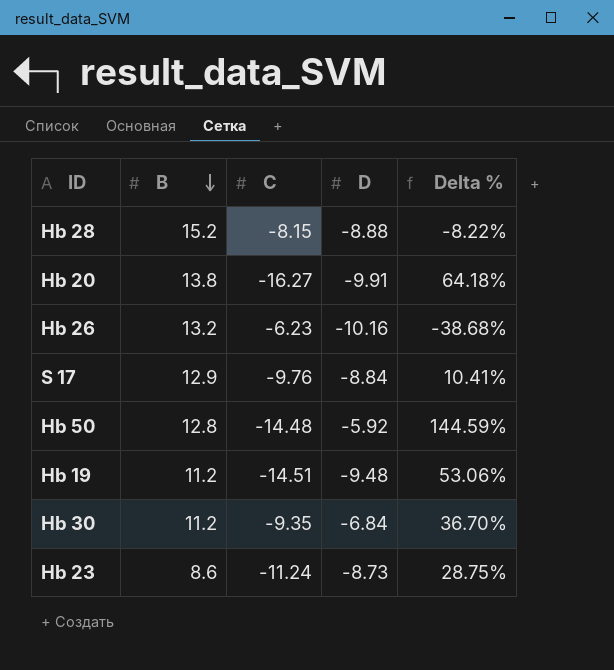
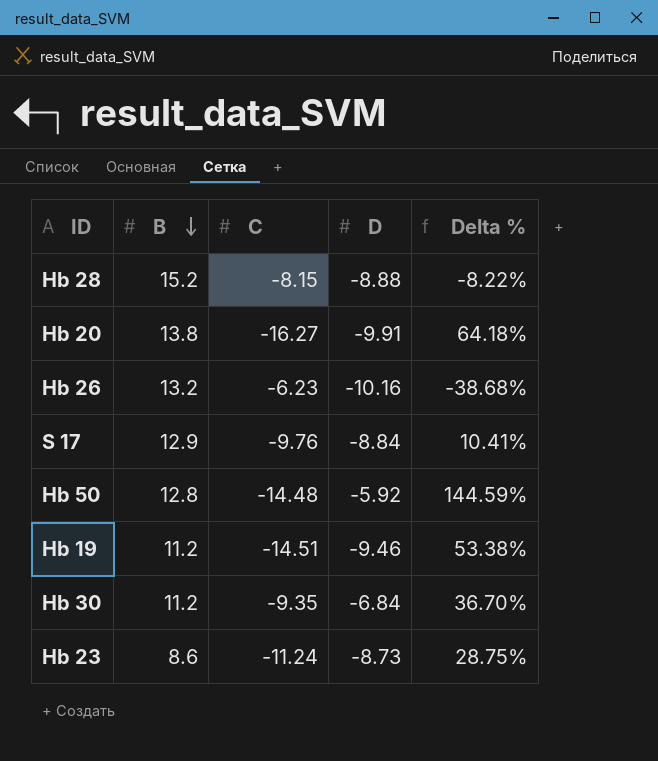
Hb 19 | D: -9.48 -> -9.46
Hb 19 | Delta %: 53.06% -> 53.38%

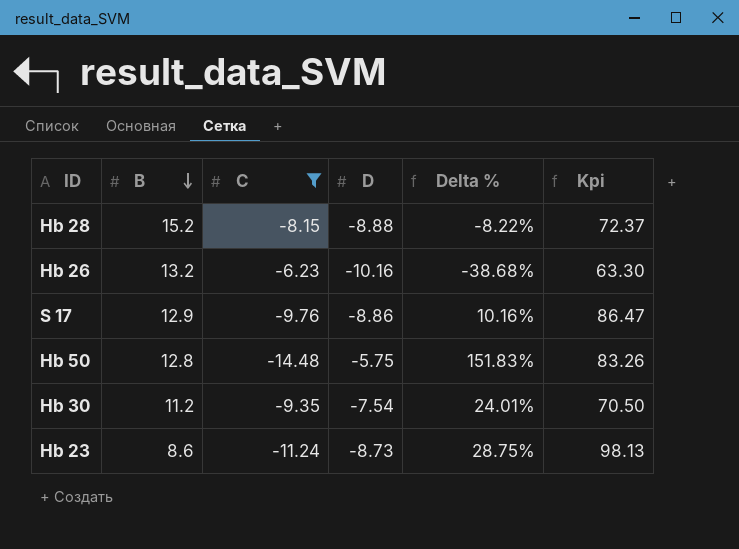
filter: none -> C >= -14.48
column Kpi | formula: none -> [C] * [D]
S 17 | D: -8.84 -> -8.86
S 17 | Delta %: 10.41% -> 10.16%
Hb 50 | D: -5.92 -> -5.75
Hb 50 | Delta %: 144.59% -> 151.83%
Hb 30 | D: -6.84 -> -7.54
Hb 30 | Delta %: 36.70% -> 24.01%

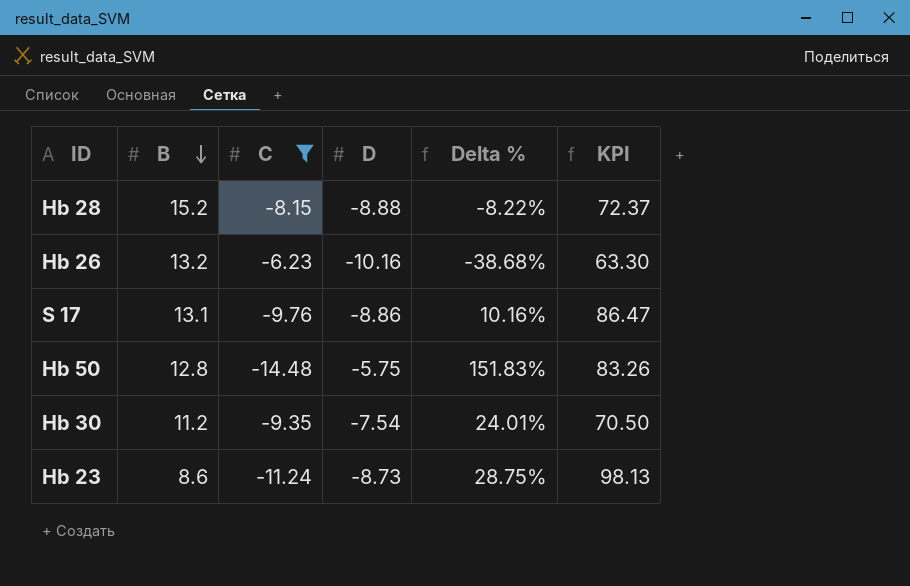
column name: Kpi -> KPI
S 17 | B: 12.9 -> 13.1

